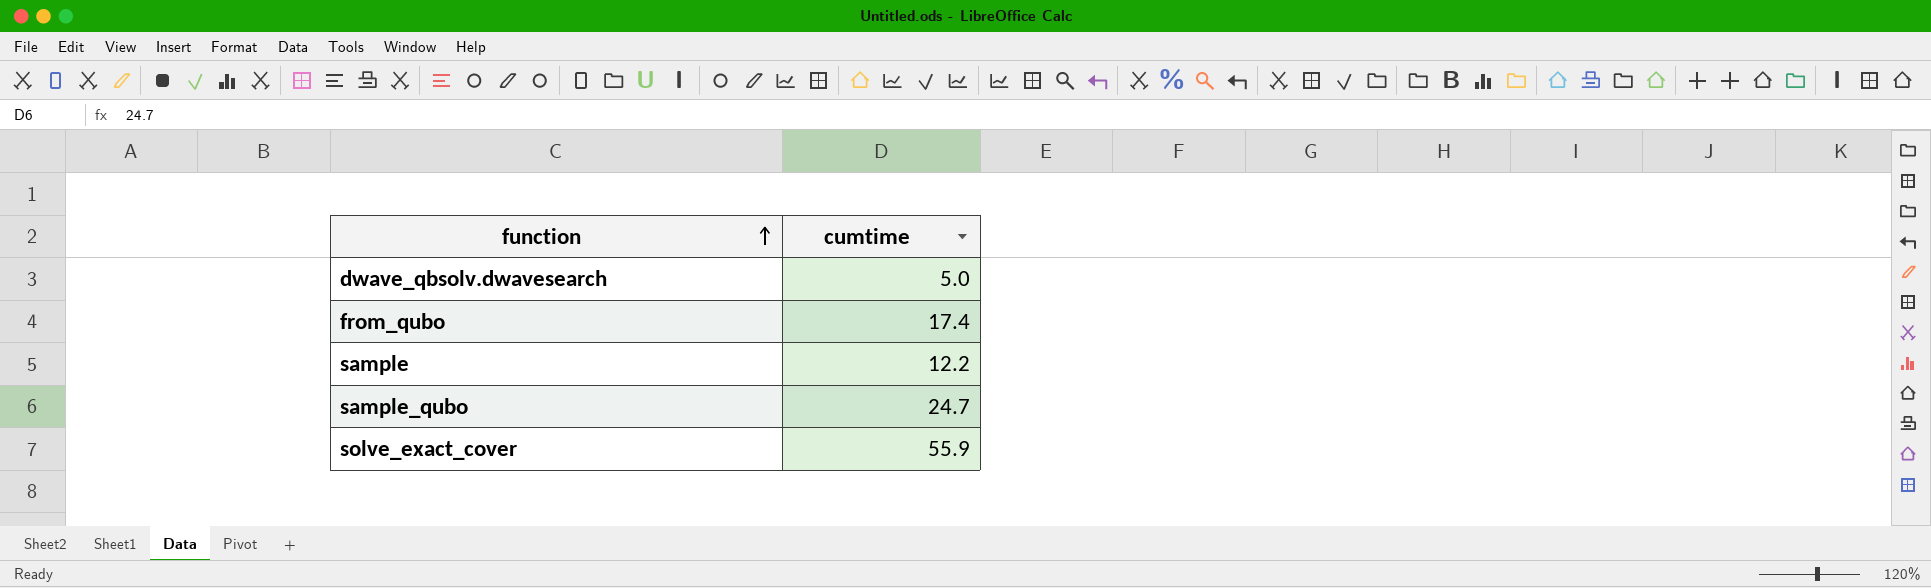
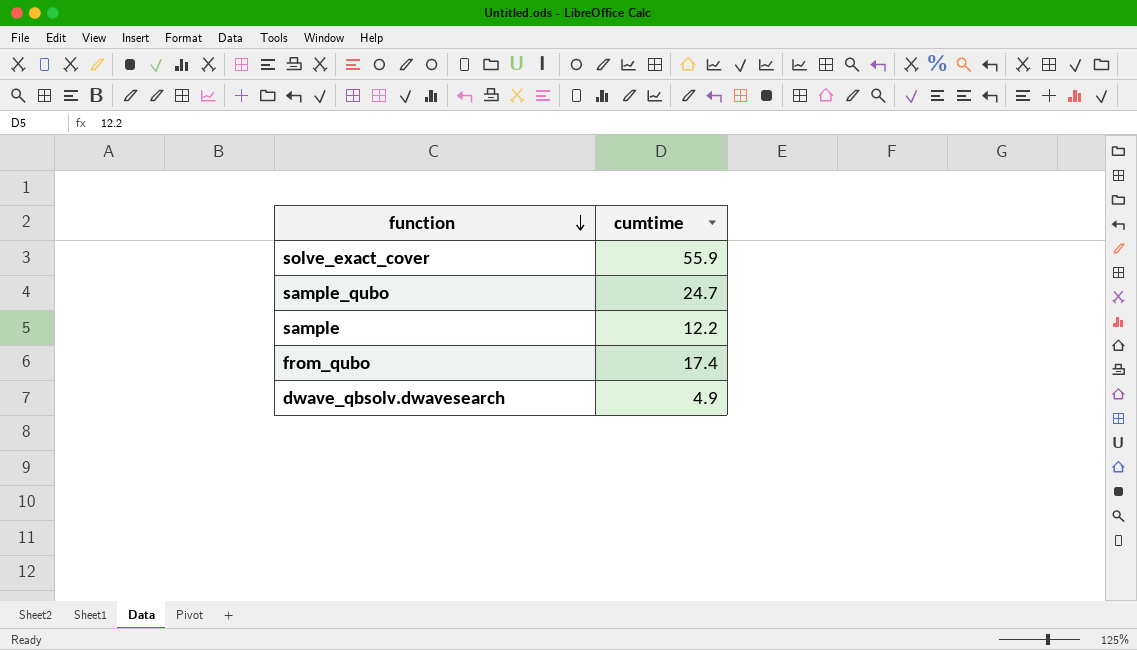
row order: function ascending -> function descending
dwave_qbsolv.dwavesearch | cumtime: 5.0 -> 4.9

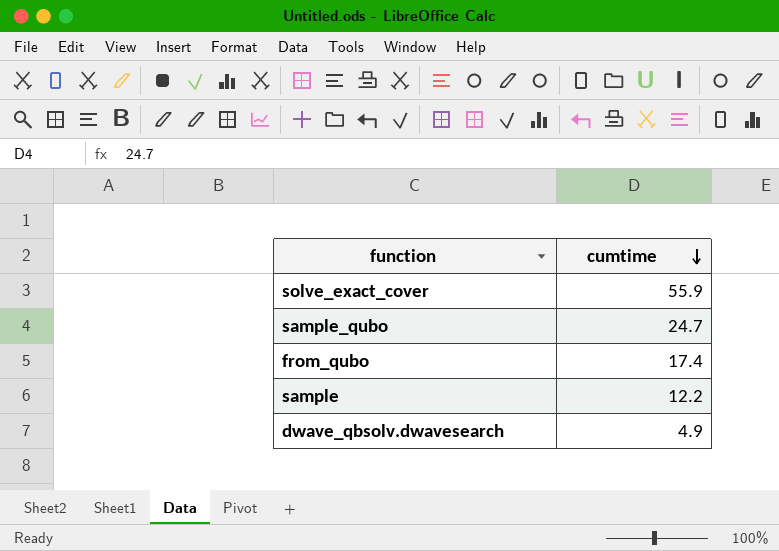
row order: function descending -> cumtime descending

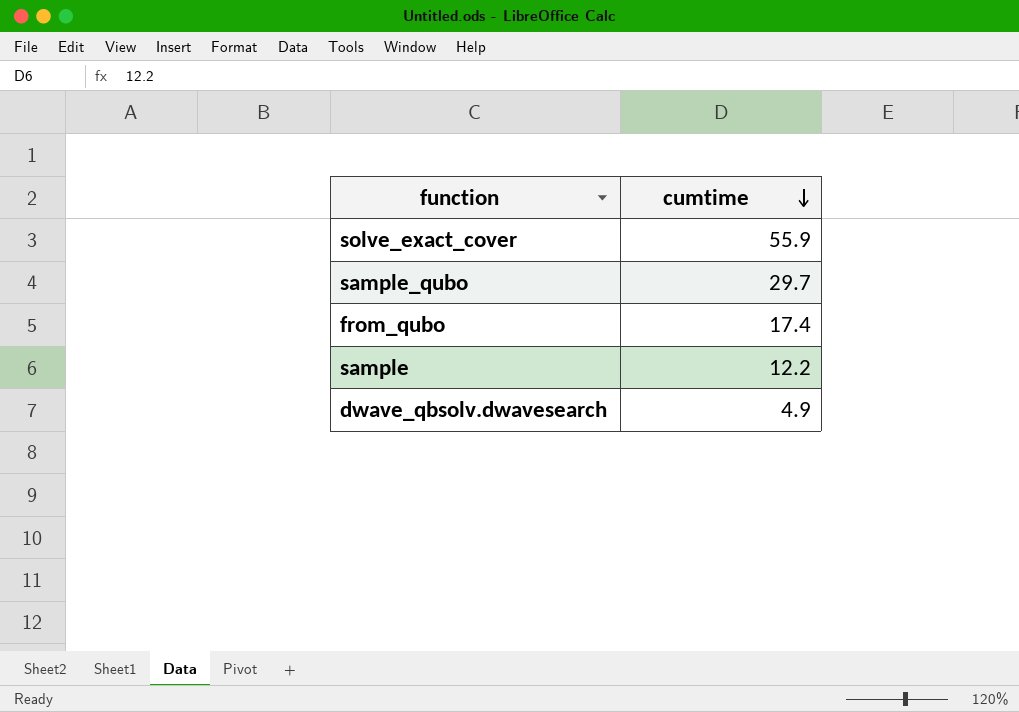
sample_qubo | cumtime: 24.7 -> 29.7

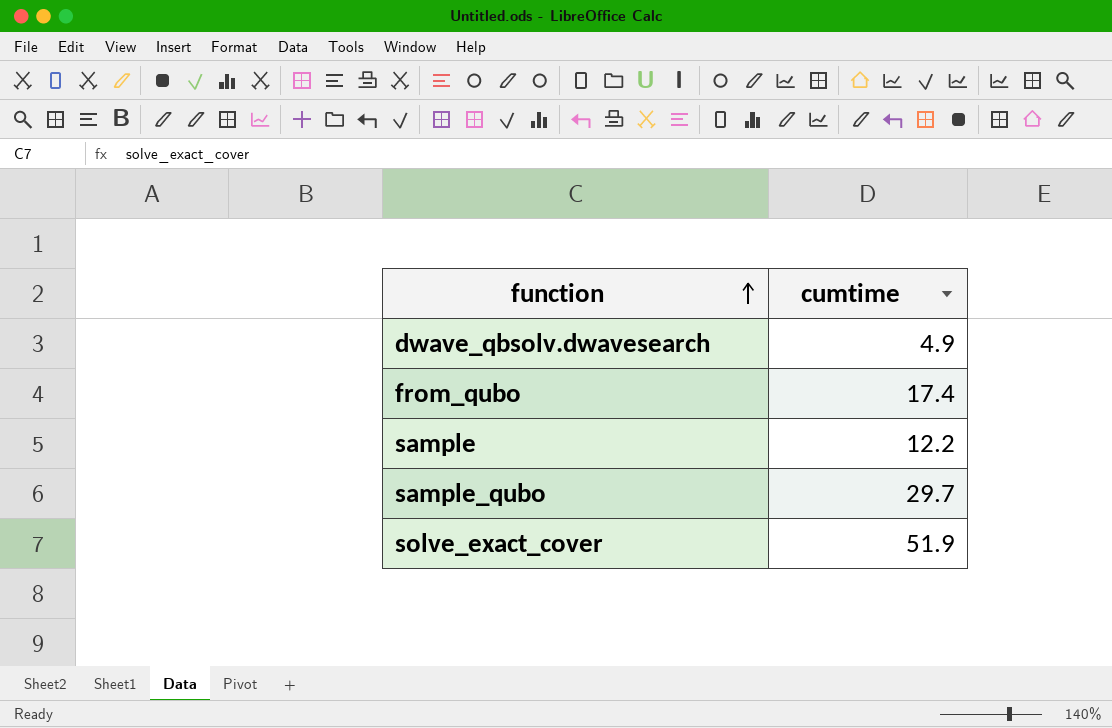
row order: cumtime descending -> function ascending
solve_exact_cover | cumtime: 55.9 -> 51.9

